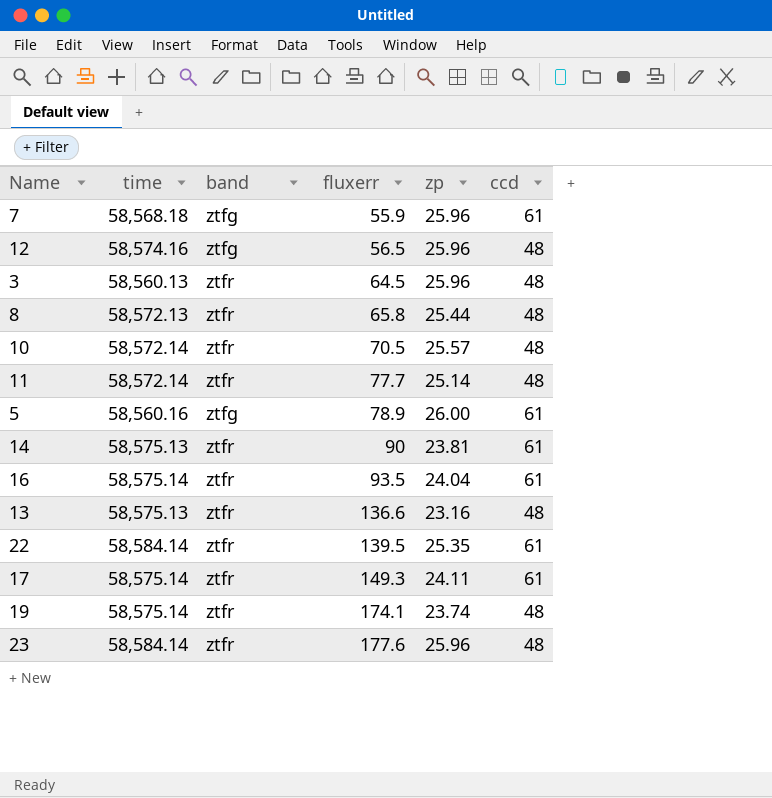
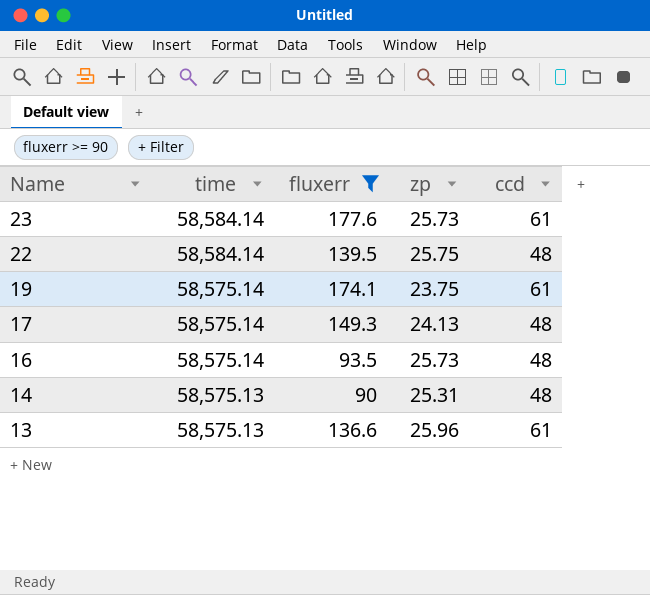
filter: none -> fluxerr >= 90
row order: fluxerr ascending -> Name descending
column band | position: 3 -> none
23 | zp: 25.96 -> 25.73
23 | ccd: 48 -> 61
22 | zp: 25.35 -> 25.75
22 | ccd: 61 -> 48
19 | zp: 23.74 -> 23.75
19 | ccd: 48 -> 61
17 | zp: 24.11 -> 24.13
17 | ccd: 61 -> 48
16 | zp: 24.04 -> 25.73
16 | ccd: 61 -> 48
14 | zp: 23.81 -> 25.31
14 | ccd: 61 -> 48
13 | zp: 23.16 -> 25.96
13 | ccd: 48 -> 61

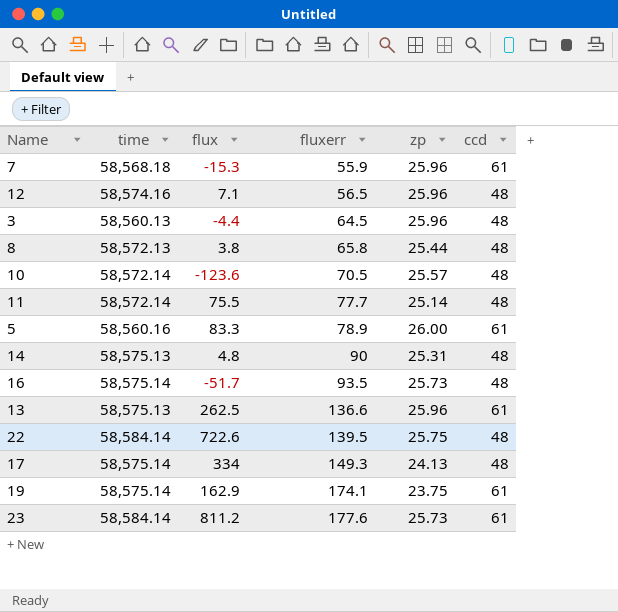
filter: fluxerr >= 90 -> none
row order: Name descending -> fluxerr ascending
column flux | position: none -> 3

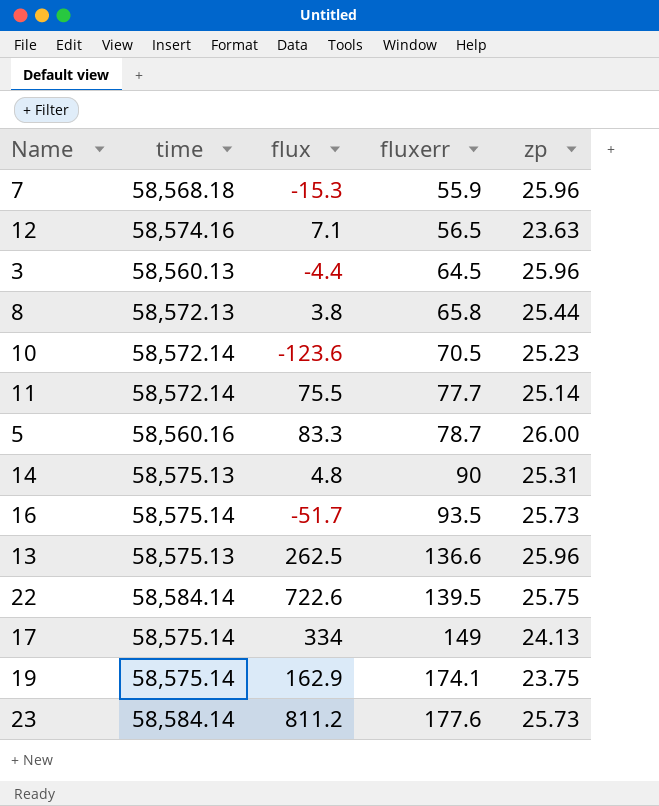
column ccd | position: 6 -> none
12 | zp: 25.96 -> 23.63
10 | zp: 25.57 -> 25.23
5 | fluxerr: 78.9 -> 78.7
17 | fluxerr: 149.3 -> 149

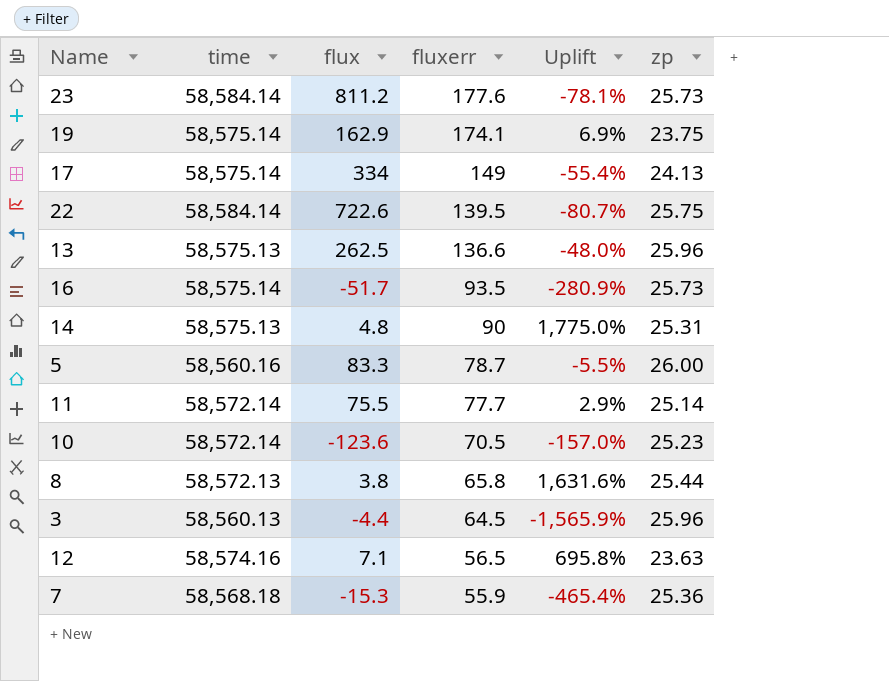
row order: fluxerr ascending -> fluxerr descending
column Uplift | formula: none -> ([fluxerr] - [flux]) / [flux]
7 | zp: 25.96 -> 25.36

